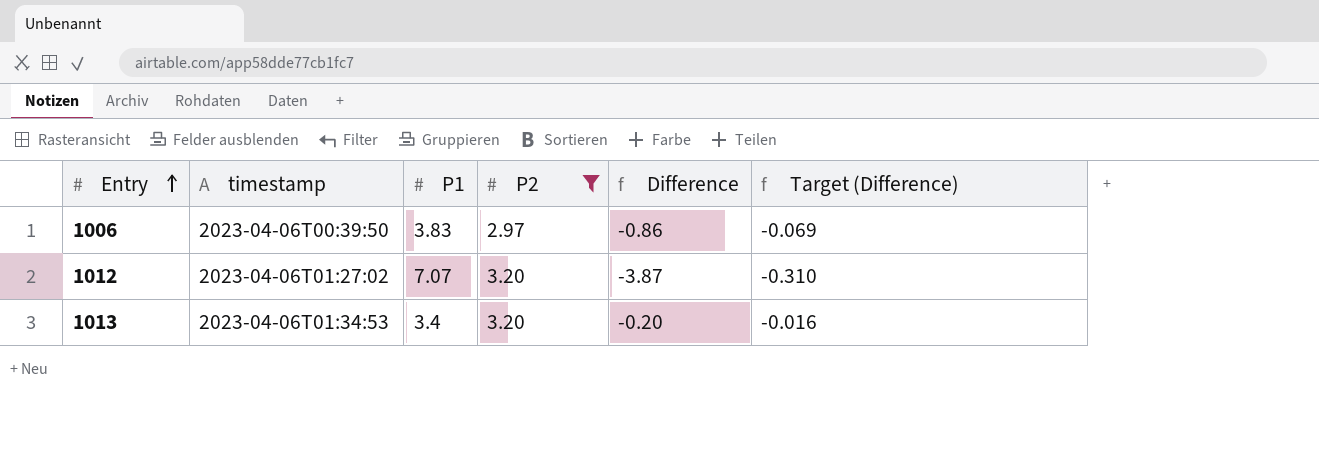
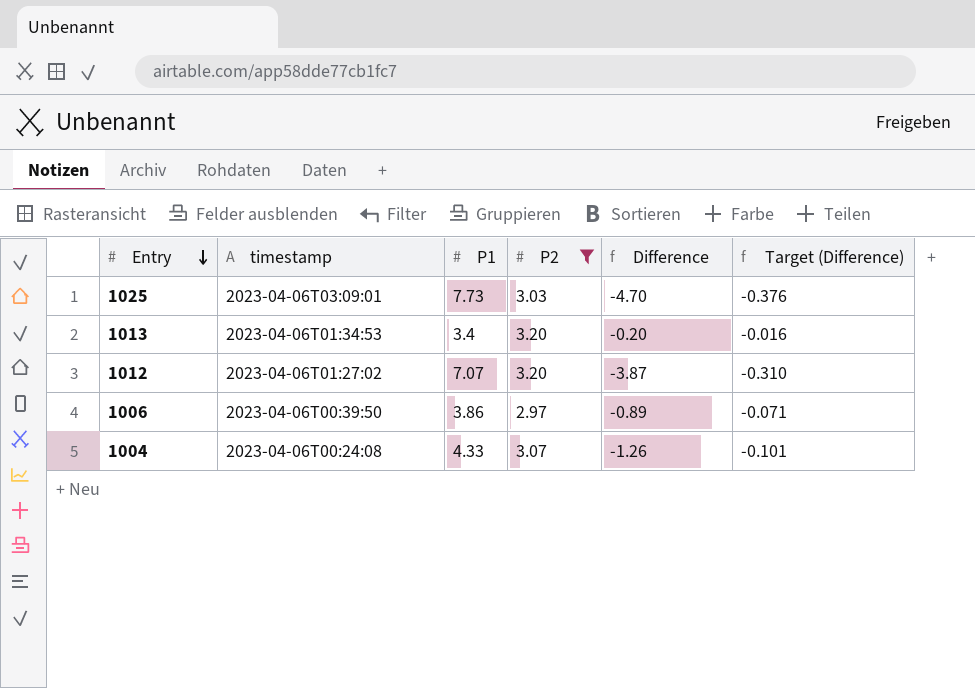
row order: Entry ascending -> Entry descending
row 1025: none -> 2023-04-06T03:09:01 | 7.73 | 3.03 | -4.70 | -0.376
1006 | P1: 3.83 -> 3.86
1006 | Difference: -0.86 -> -0.89
1006 | Target (Difference): -0.069 -> -0.071
row 1004: none -> 2023-04-06T00:24:08 | 4.33 | 3.07 | -1.26 | -0.101

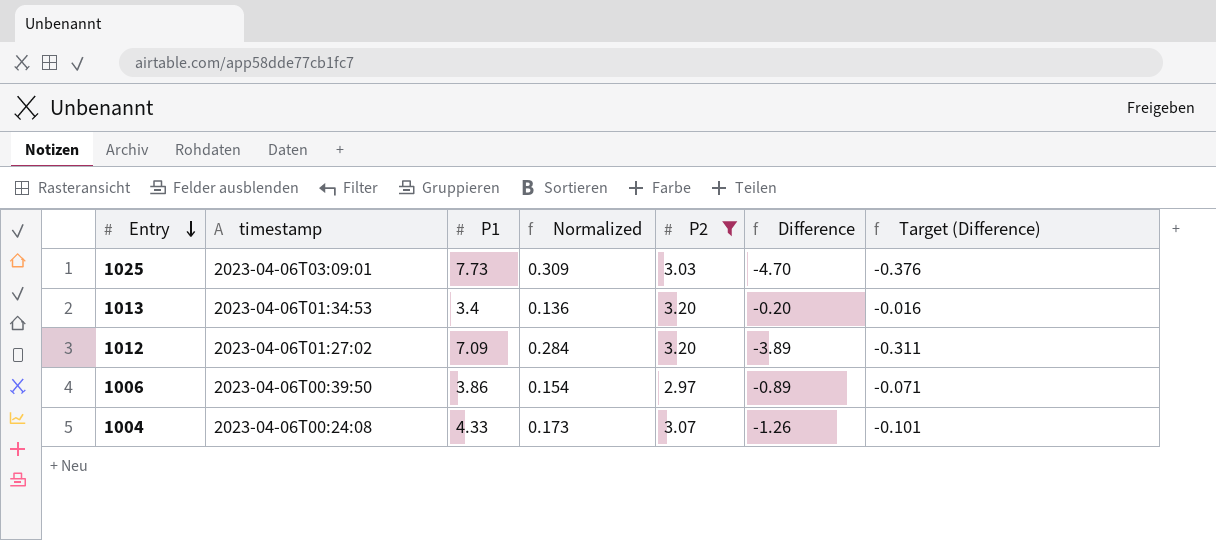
column Normalized | formula: none -> [P1] * 0.04
1012 | P1: 7.07 -> 7.09
1012 | Difference: -3.87 -> -3.89
1012 | Target (Difference): -0.310 -> -0.311

